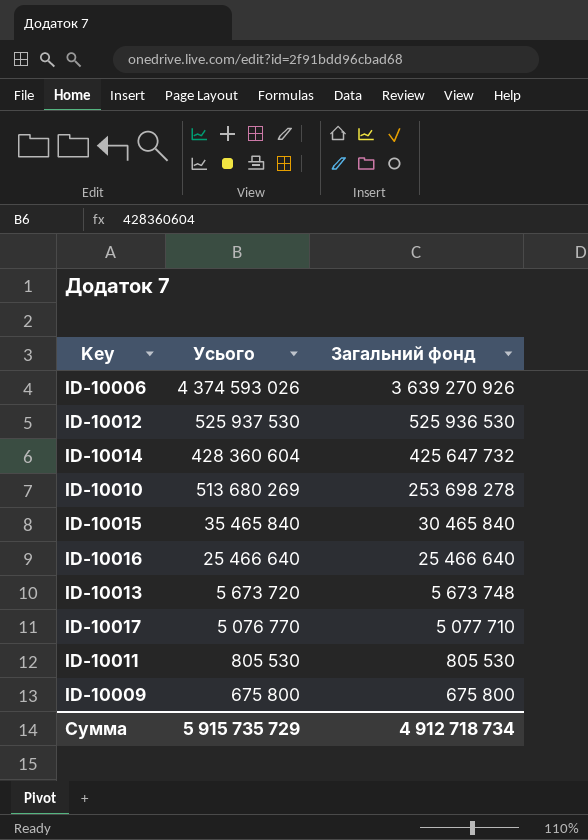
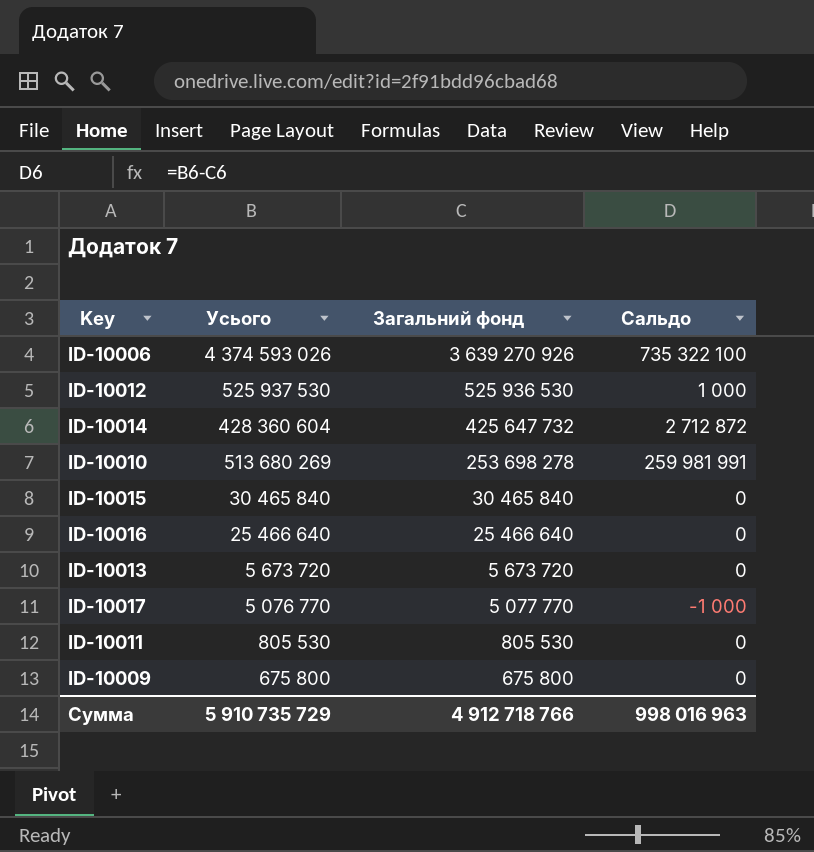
column Сальдо | formula: none -> [Усього] - [Загальний фонд]
ID-10015 | Усього: 35 465 840 -> 30 465 840
ID-10013 | Загальний фонд: 5 673 748 -> 5 673 720
ID-10017 | Загальний фонд: 5 077 710 -> 5 077 770
Сумма | Усього: 5 915 735 729 -> 5 910 735 729
Сумма | Загальний фонд: 4 912 718 734 -> 4 912 718 766

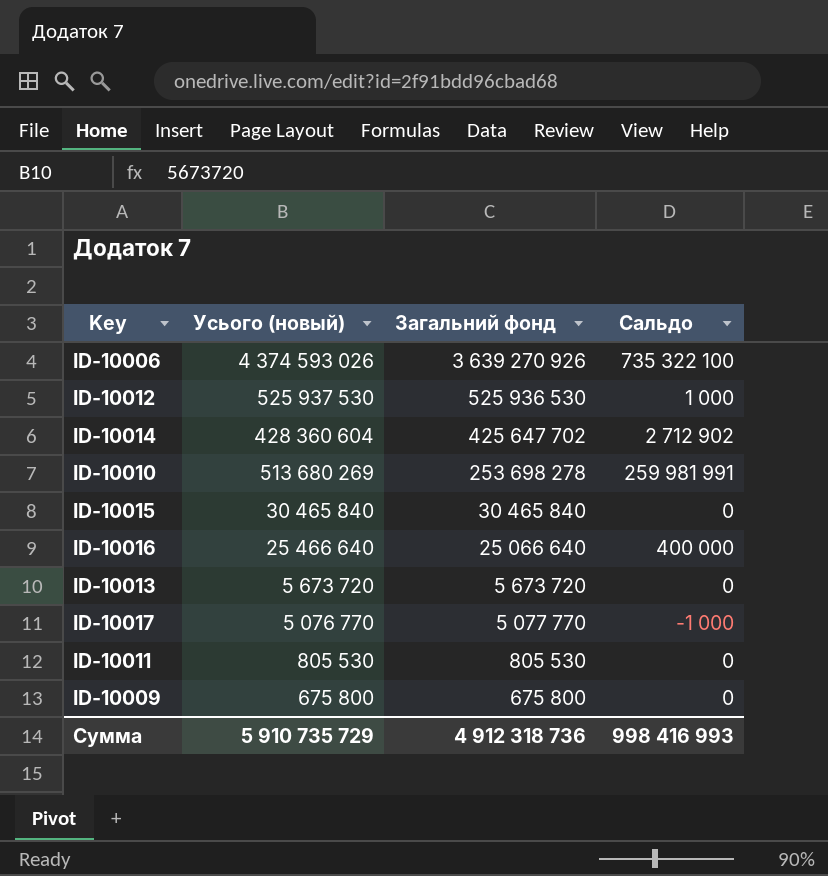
column name: Усього -> Усього (новый)
ID-10014 | Загальний фонд: 425 647 732 -> 425 647 702
ID-10014 | Сальдо: 2 712 872 -> 2 712 902
ID-10016 | Загальний фонд: 25 466 640 -> 25 066 640
ID-10016 | Сальдо: 0 -> 400 000
Сумма | Загальний фонд: 4 912 718 766 -> 4 912 318 736
Сумма | Сальдо: 998 016 963 -> 998 416 993

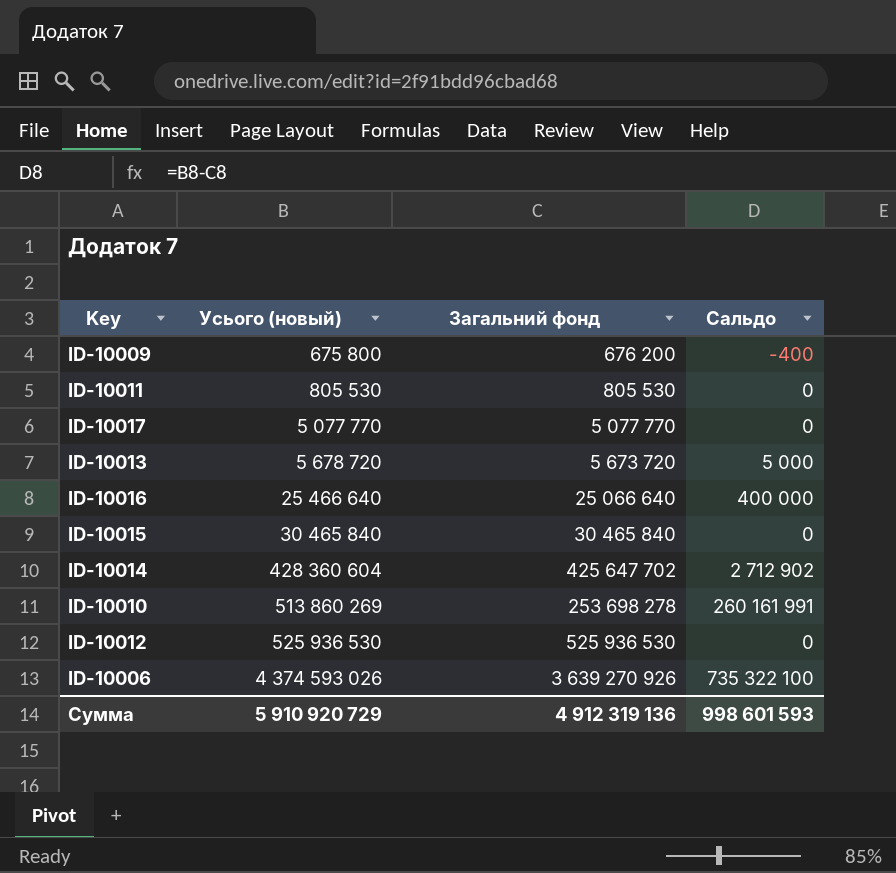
row order: Загальний фонд descending -> Усього (новый) ascending
ID-10009 | Загальний фонд: 675 800 -> 676 200
ID-10009 | Сальдо: 0 -> -400
ID-10017 | Усього (новый): 5 076 770 -> 5 077 770
ID-10017 | Сальдо: -1 000 -> 0
ID-10013 | Усього (новый): 5 673 720 -> 5 678 720
ID-10013 | Сальдо: 0 -> 5 000
ID-10010 | Усього (новый): 513 680 269 -> 513 860 269
ID-10010 | Сальдо: 259 981 991 -> 260 161 991
ID-10012 | Усього (новый): 525 937 530 -> 525 936 530
ID-10012 | Сальдо: 1 000 -> 0
Сумма | Усього (новый): 5 910 735 729 -> 5 910 920 729
Сумма | Загальний фонд: 4 912 318 736 -> 4 912 319 136
Сумма | Сальдо: 998 416 993 -> 998 601 593

